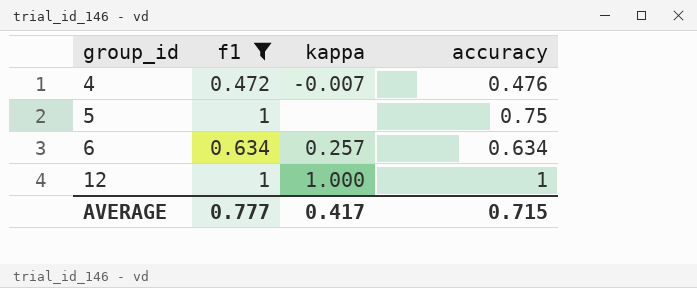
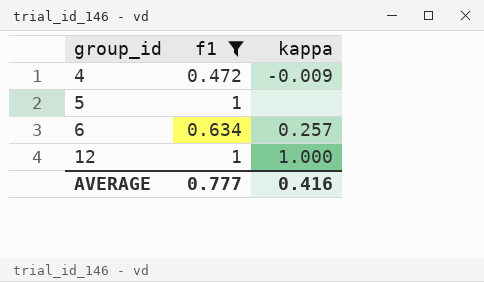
column accuracy | position: 4 -> none
4 | kappa: -0.007 -> -0.009
AVERAGE | kappa: 0.417 -> 0.416

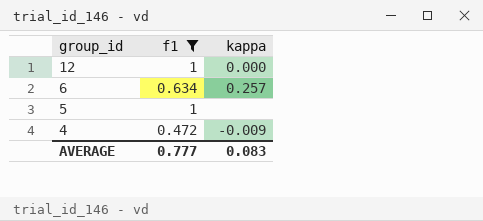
row order: group_id ascending -> group_id descending
12 | kappa: 1.000 -> 0.000
AVERAGE | kappa: 0.416 -> 0.083

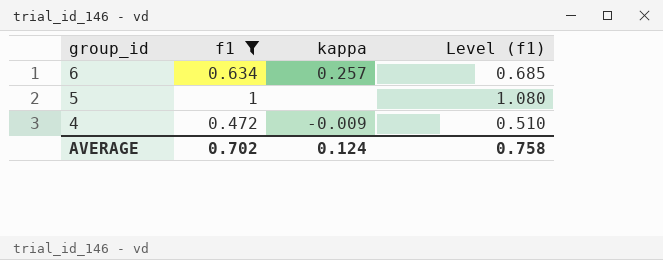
column Level (f1) | formula: none -> [f1] * 1.08
row 12: 1 | 0.000 -> none
AVERAGE | f1: 0.777 -> 0.702
AVERAGE | kappa: 0.083 -> 0.124

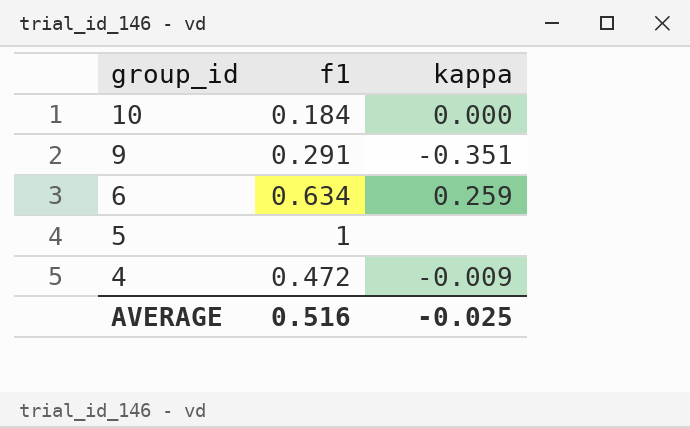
filter: f1 >= 0.472 -> none
column Level (f1) | formula: [f1] * 1.08 -> none
6 | kappa: 0.257 -> 0.259
AVERAGE | f1: 0.702 -> 0.516
AVERAGE | kappa: 0.124 -> -0.025

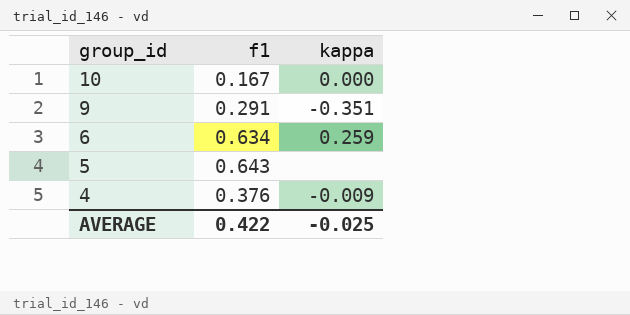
10 | f1: 0.184 -> 0.167
5 | f1: 1 -> 0.643
4 | f1: 0.472 -> 0.376
AVERAGE | f1: 0.516 -> 0.422

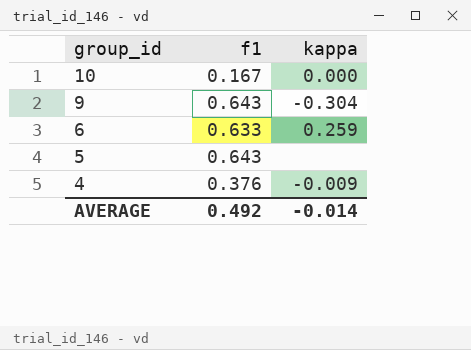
9 | f1: 0.291 -> 0.643
9 | kappa: -0.351 -> -0.304
6 | f1: 0.634 -> 0.633
AVERAGE | f1: 0.422 -> 0.492
AVERAGE | kappa: -0.025 -> -0.014

